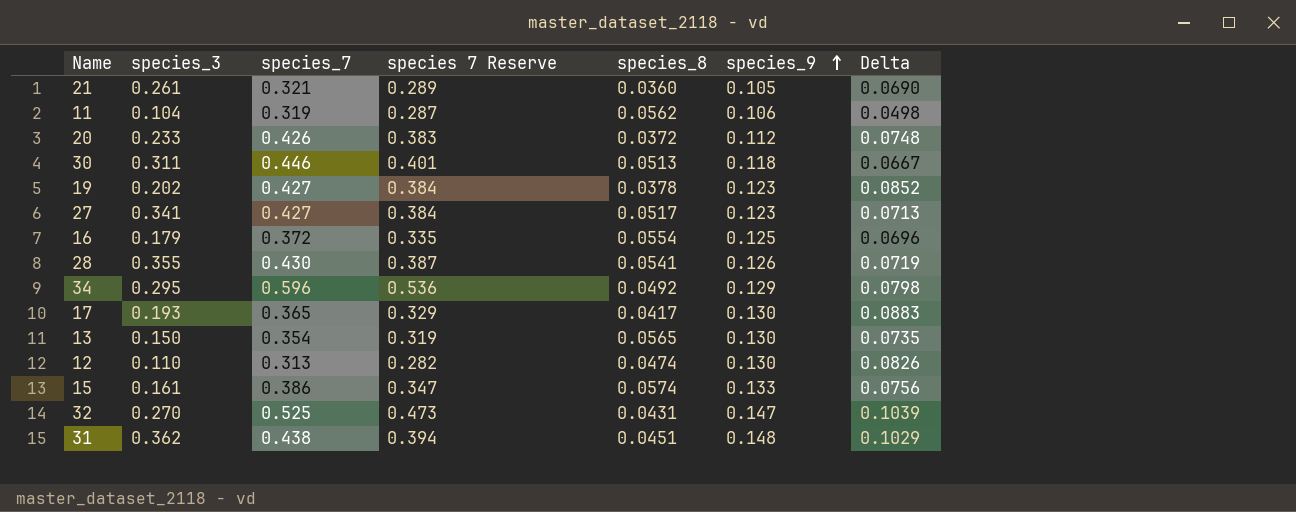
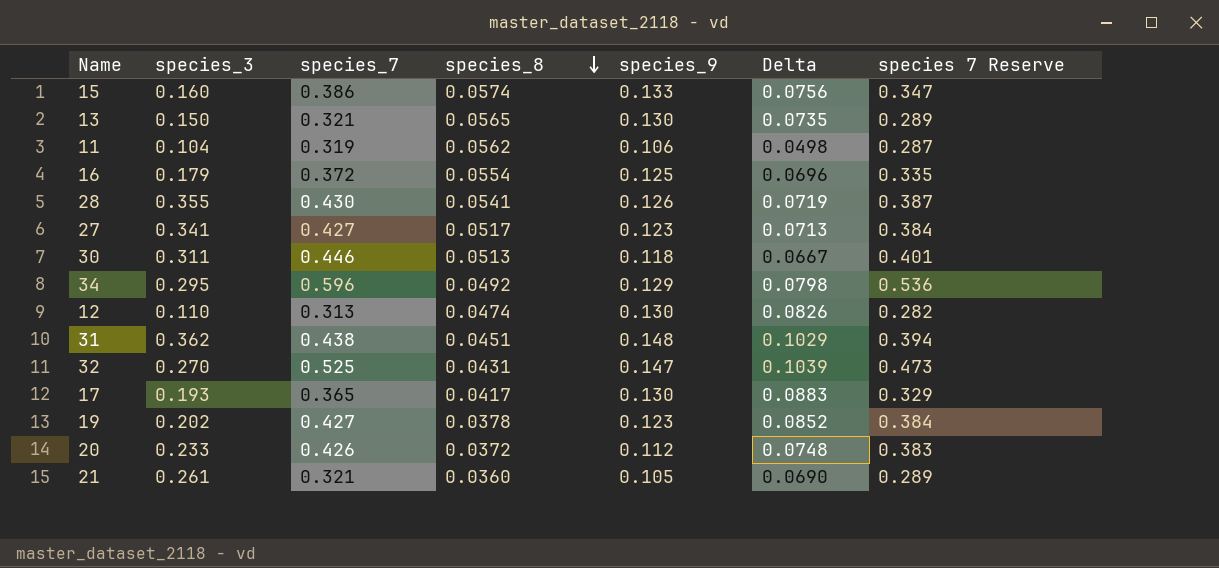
row order: species_9 ascending -> species_8 descending
column species 7 Reserve | position: 4 -> 7
15 | species_3: 0.161 -> 0.160
13 | species_7: 0.354 -> 0.321
13 | species 7 Reserve: 0.319 -> 0.289

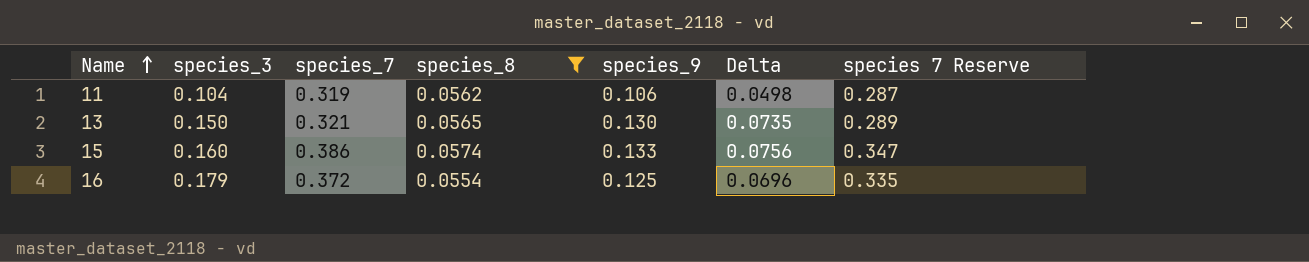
filter: none -> species_8 >= 0.0554
row order: species_8 descending -> Name ascending

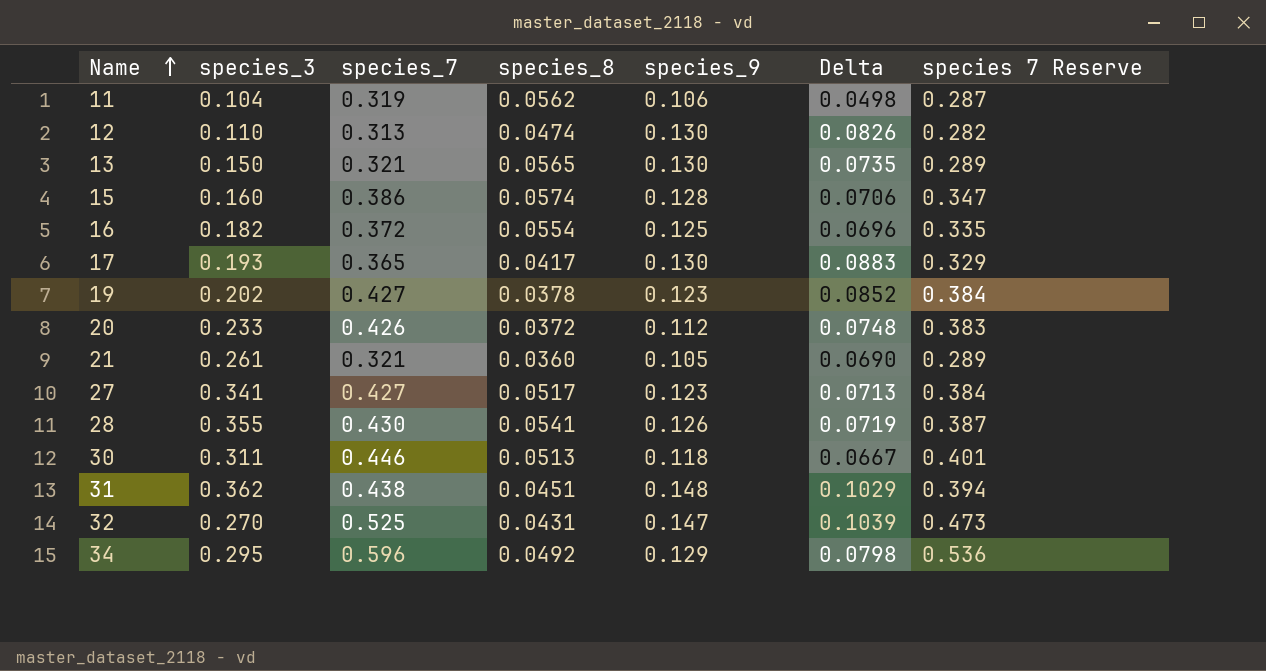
filter: species_8 >= 0.0554 -> none
15 | species_9: 0.133 -> 0.128
15 | Delta: 0.0756 -> 0.0706
16 | species_3: 0.179 -> 0.182

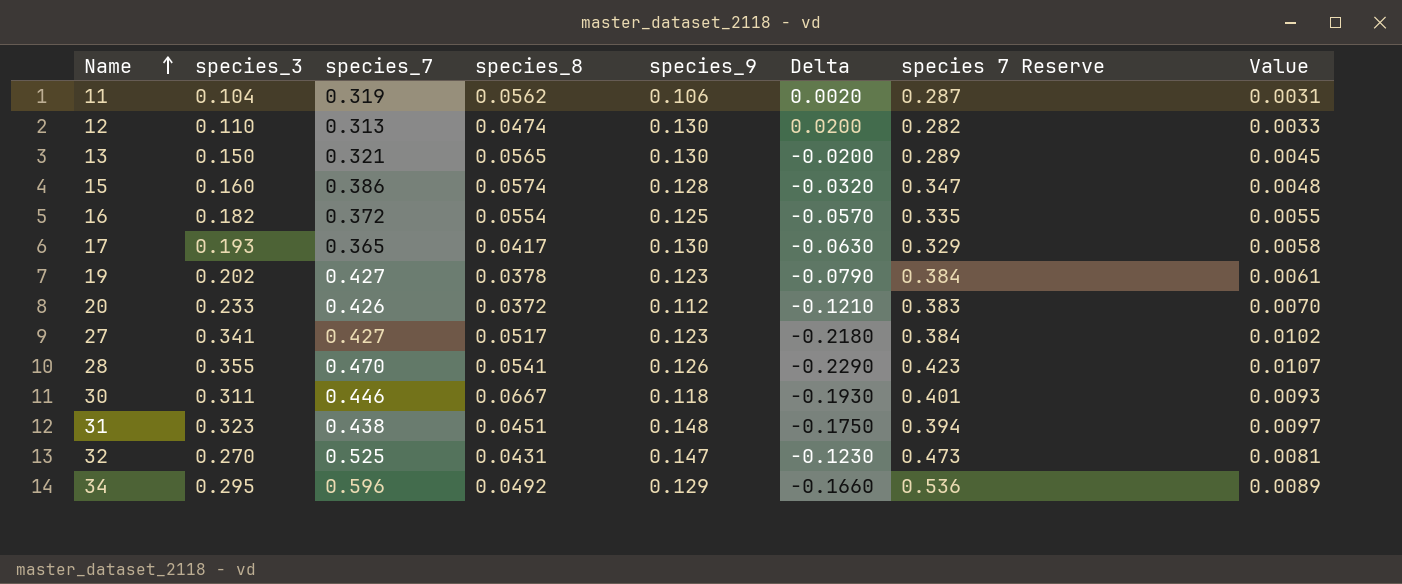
column Delta | formula: [species_9] - [species_8] -> [species_9] - [species_3]
column Value | formula: none -> [species_3] * 0.03
row 21: 0.261 | 0.321 | 0.0360 | 0.105 | 0.0690 | 0.289 -> none
28 | species_7: 0.430 -> 0.470
28 | species 7 Reserve: 0.387 -> 0.423
30 | species_8: 0.0513 -> 0.0667
31 | species_3: 0.362 -> 0.323

